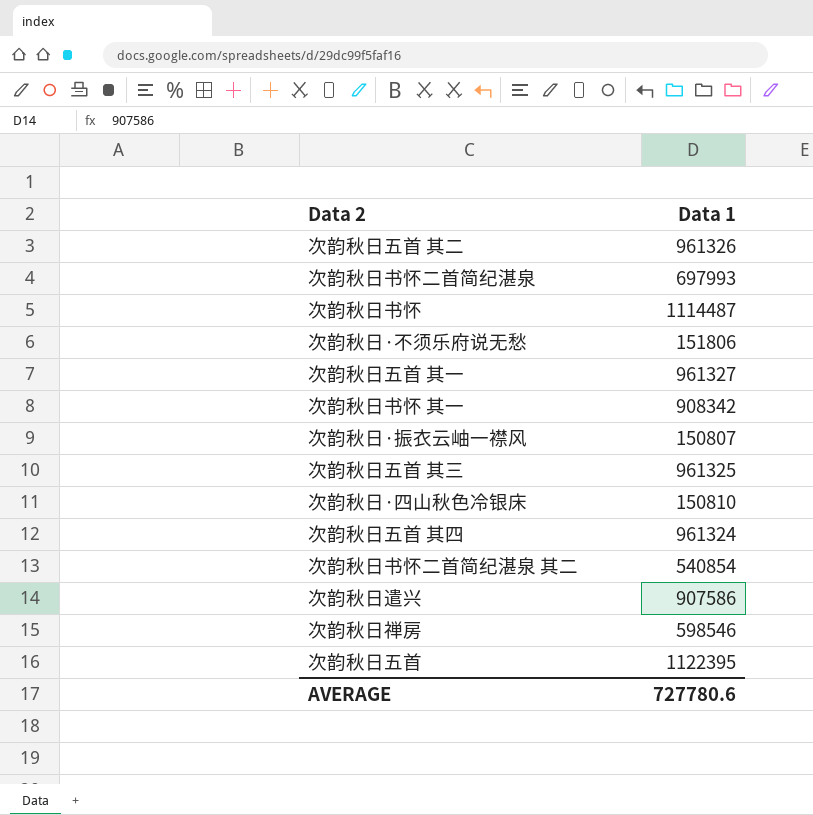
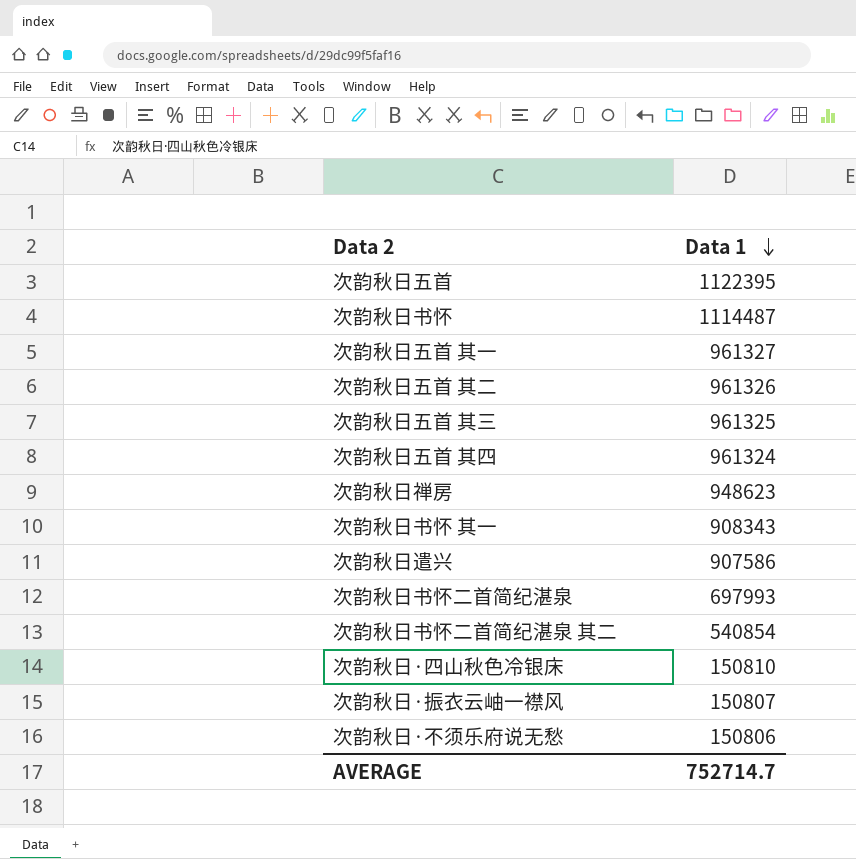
row order: none -> Data 1 descending
次韵秋日禅房 | Data 1: 598546 -> 948623
次韵秋日书怀 其一 | Data 1: 908342 -> 908343
次韵秋日·不须乐府说无愁 | Data 1: 151806 -> 150806
AVERAGE | Data 1: 727780.6 -> 752714.7

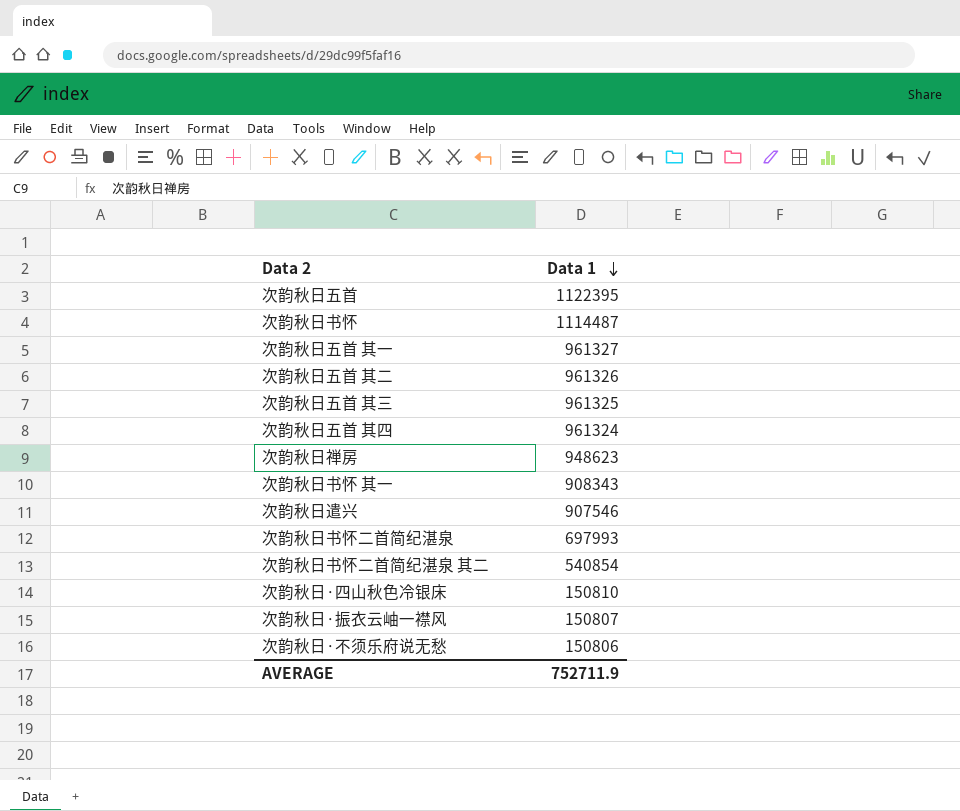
次韵秋日遣兴 | Data 1: 907586 -> 907546
AVERAGE | Data 1: 752714.7 -> 752711.9

